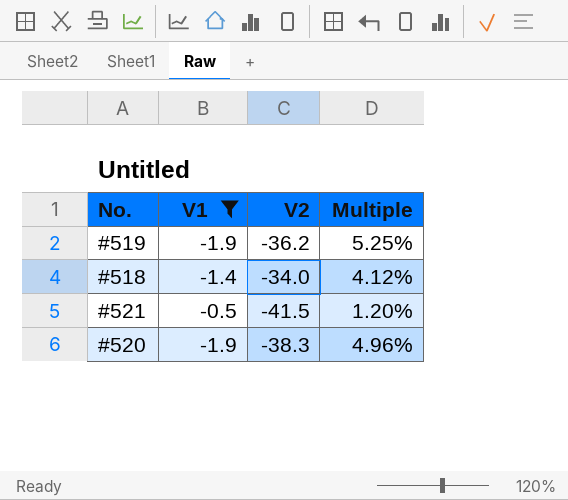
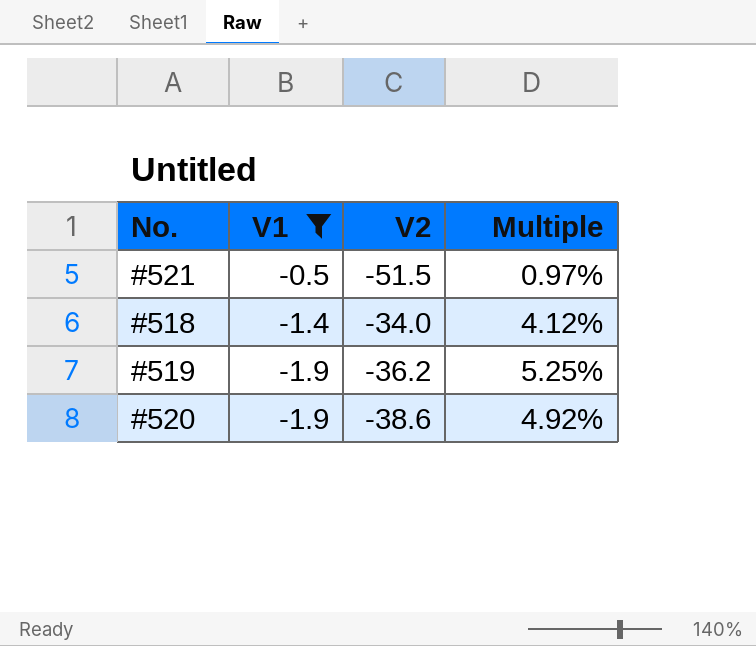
row order: none -> V1 descending
#521 | V2: -41.5 -> -51.5
#521 | Multiple: 1.20% -> 0.97%
#520 | V2: -38.3 -> -38.6
#520 | Multiple: 4.96% -> 4.92%

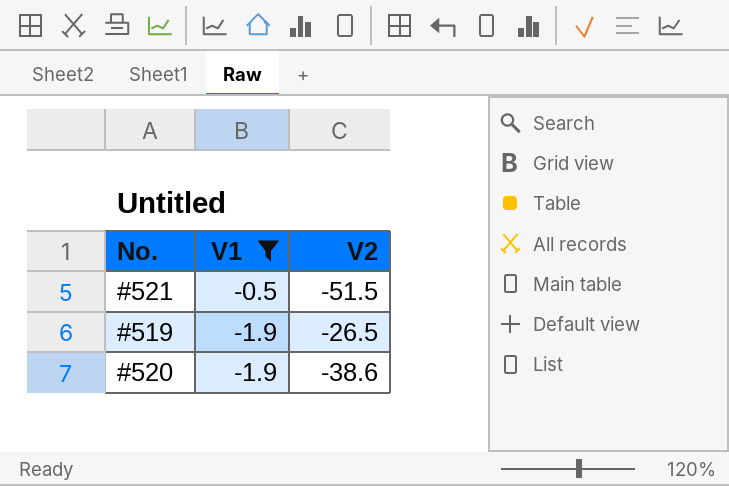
column Multiple | formula: [V1] / [V2] -> none
row #518: -1.4 | -34.0 | 4.12% -> none
#519 | V2: -36.2 -> -26.5

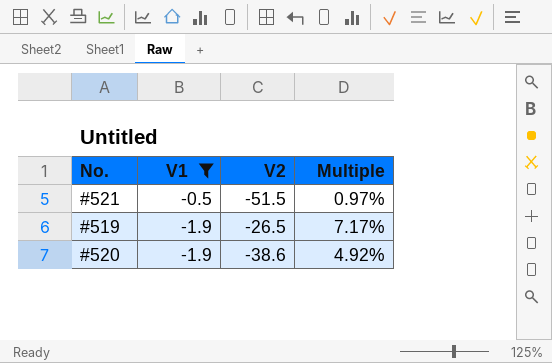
column Multiple | formula: none -> [V1] / [V2]

